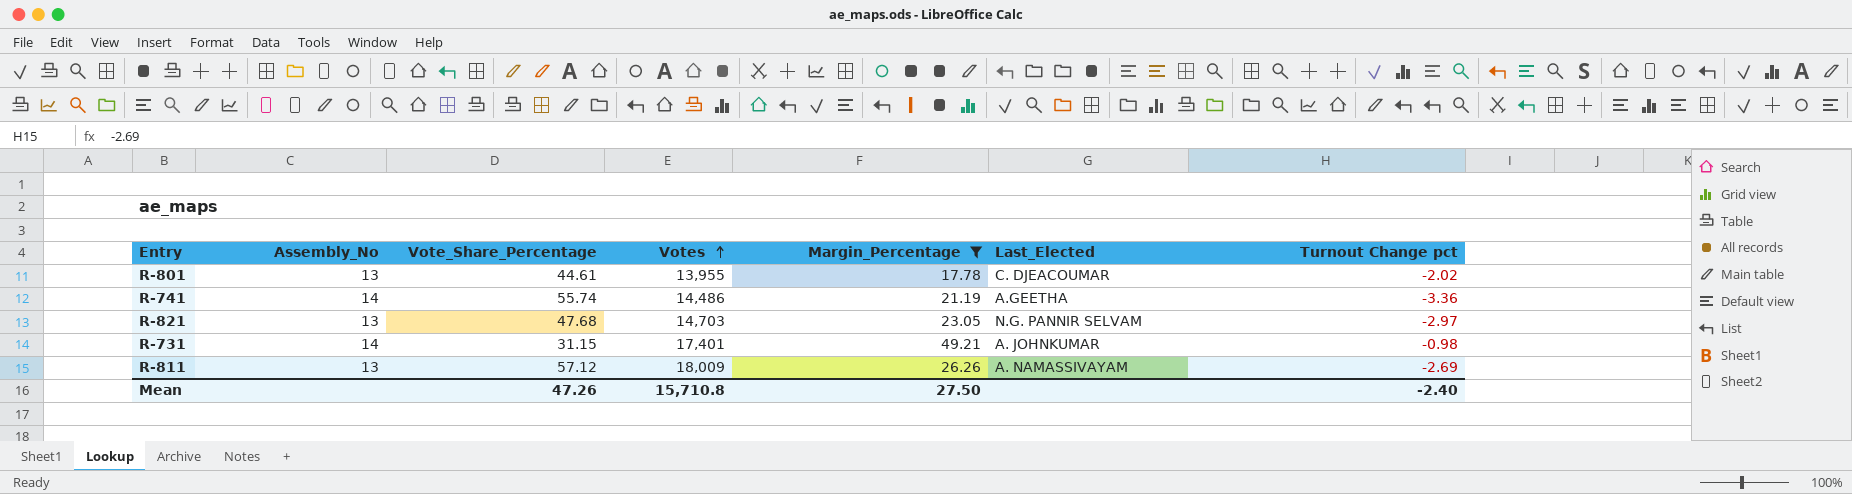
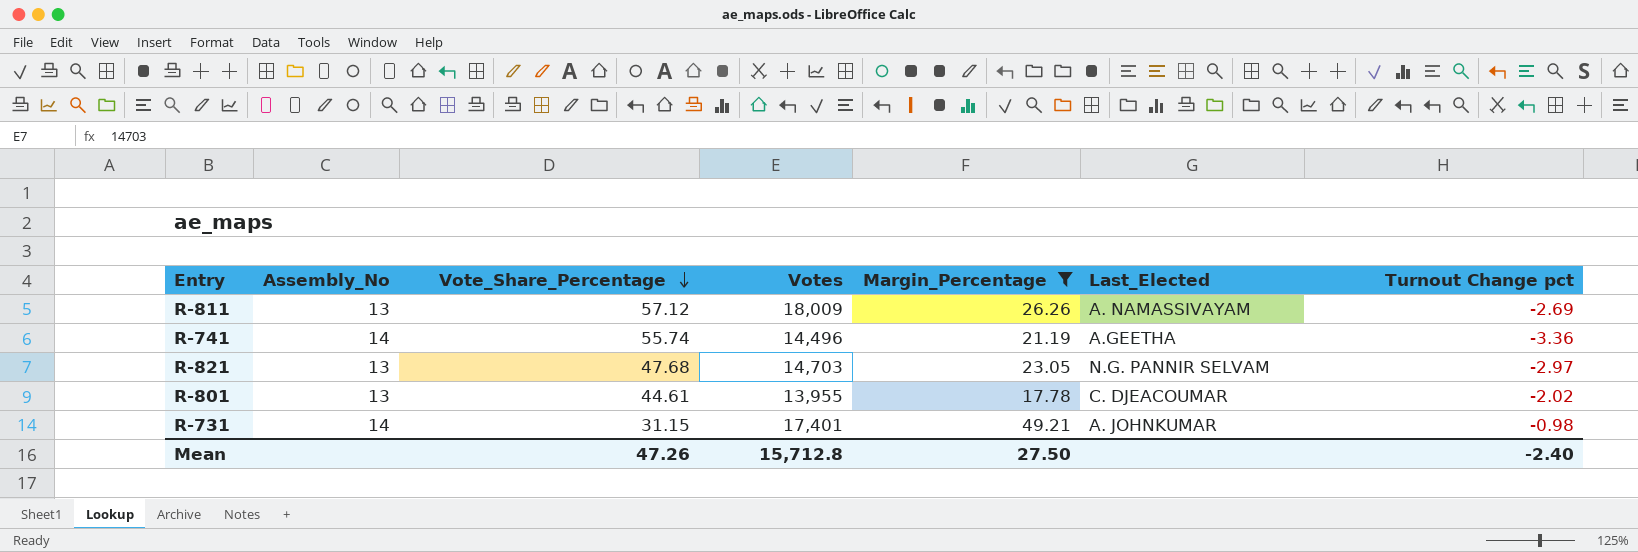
row order: Votes ascending -> Vote_Share_Percentage descending
R-741 | Votes: 14,486 -> 14,496
Mean | Votes: 15,710.8 -> 15,712.8

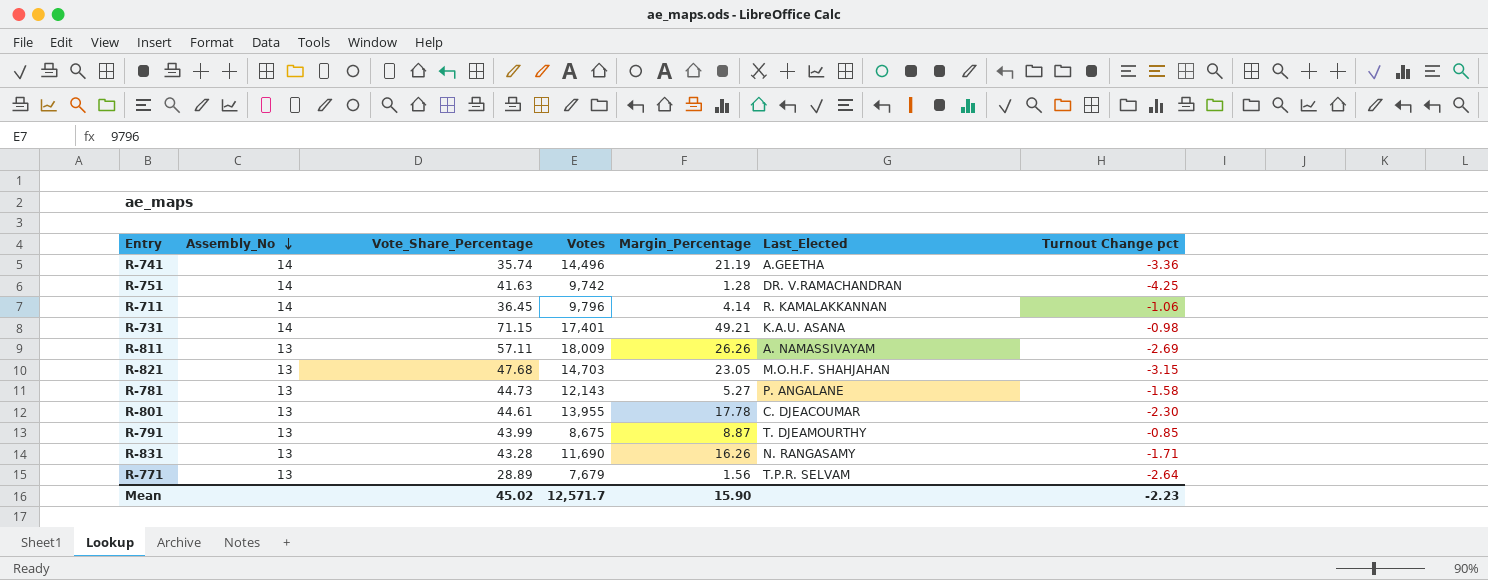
filter: Margin_Percentage >= 17.78 -> none
row order: Vote_Share_Percentage descending -> Assembly_No descending
R-741 | Vote_Share_Percentage: 55.74 -> 35.74
R-731 | Vote_Share_Percentage: 31.15 -> 71.15
R-731 | Last_Elected: A. JOHNKUMAR -> K.A.U. ASANA
R-811 | Vote_Share_Percentage: 57.12 -> 57.11
R-821 | Last_Elected: N.G. PANNIR SELVAM -> M.O.H.F. SHAHJAHAN
R-821 | Turnout Change pct: -2.97 -> -3.15
R-801 | Turnout Change pct: -2.02 -> -2.30
Mean | Vote_Share_Percentage: 47.26 -> 45.02
Mean | Votes: 15,712.8 -> 12,571.7
Mean | Margin_Percentage: 27.50 -> 15.90
Mean | Turnout Change pct: -2.40 -> -2.23

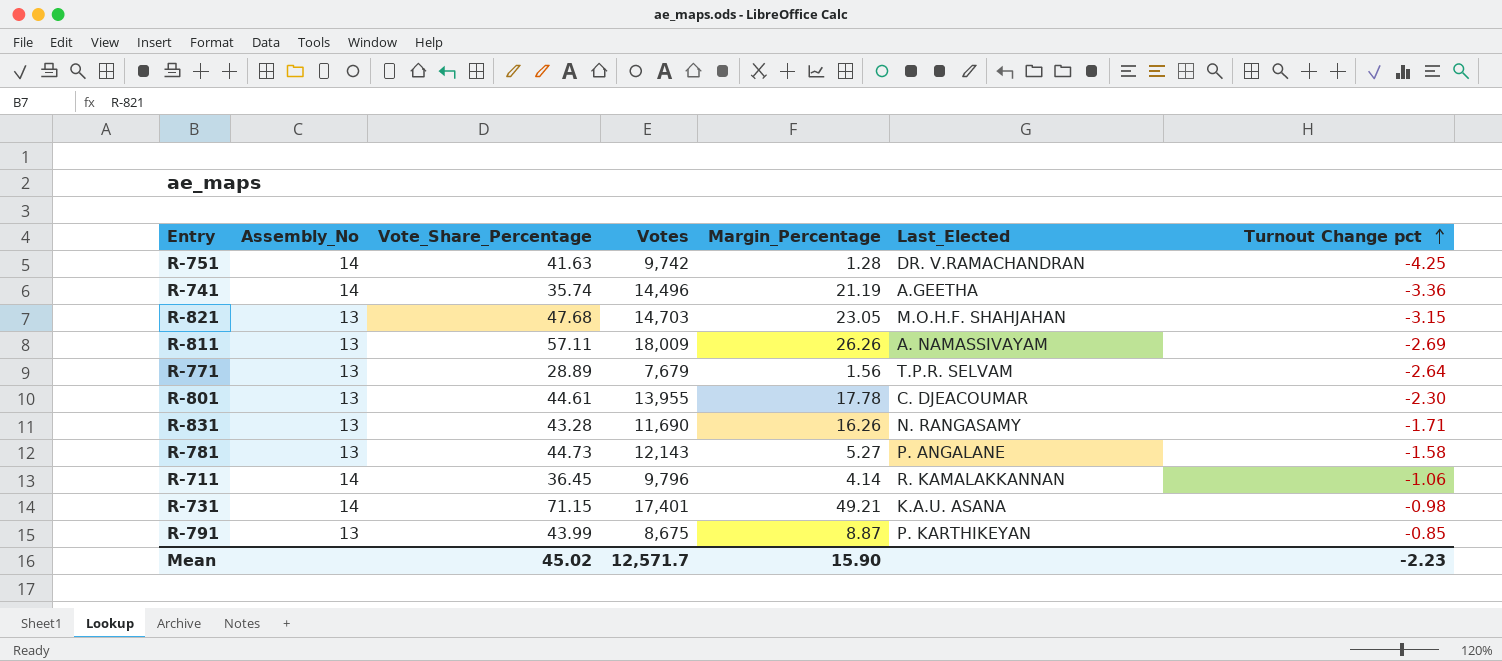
row order: Assembly_No descending -> Turnout Change pct ascending
R-791 | Last_Elected: T. DJEAMOURTHY -> P. KARTHIKEYAN

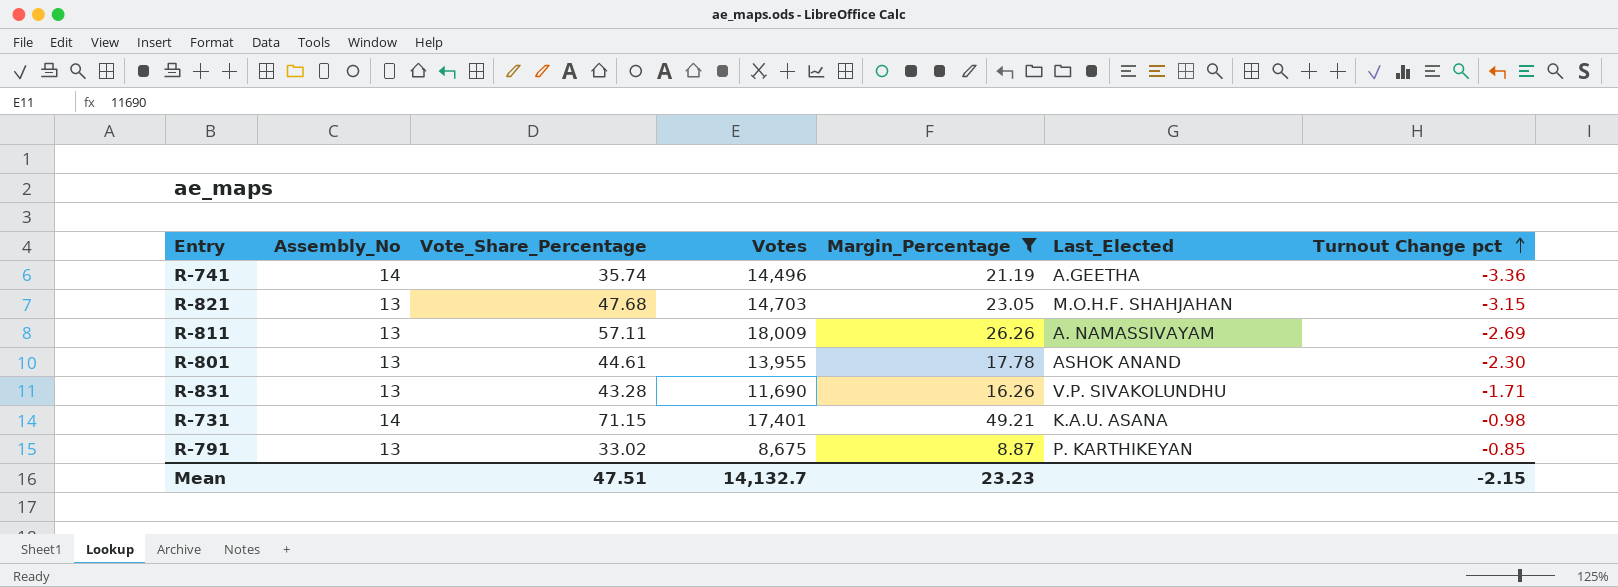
filter: none -> Margin_Percentage >= 8.87
R-801 | Last_Elected: C. DJEACOUMAR -> ASHOK ANAND
R-831 | Last_Elected: N. RANGASAMY -> V.P. SIVAKOLUNDHU
R-791 | Vote_Share_Percentage: 43.99 -> 33.02
Mean | Vote_Share_Percentage: 45.02 -> 47.51
Mean | Votes: 12,571.7 -> 14,132.7
Mean | Margin_Percentage: 15.90 -> 23.23
Mean | Turnout Change pct: -2.23 -> -2.15

